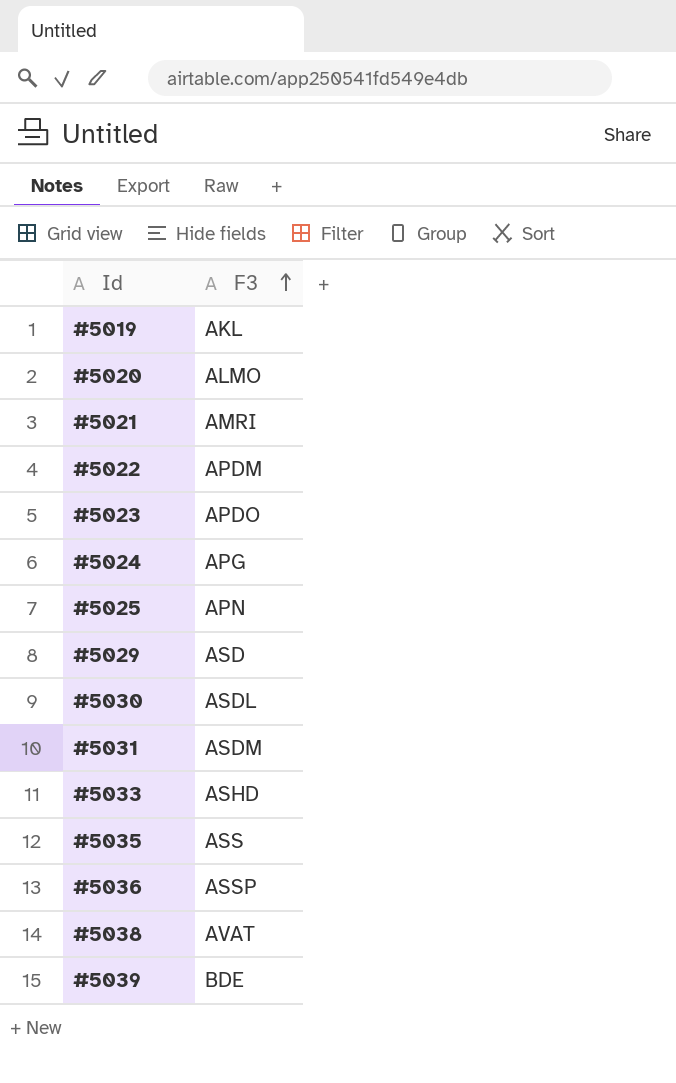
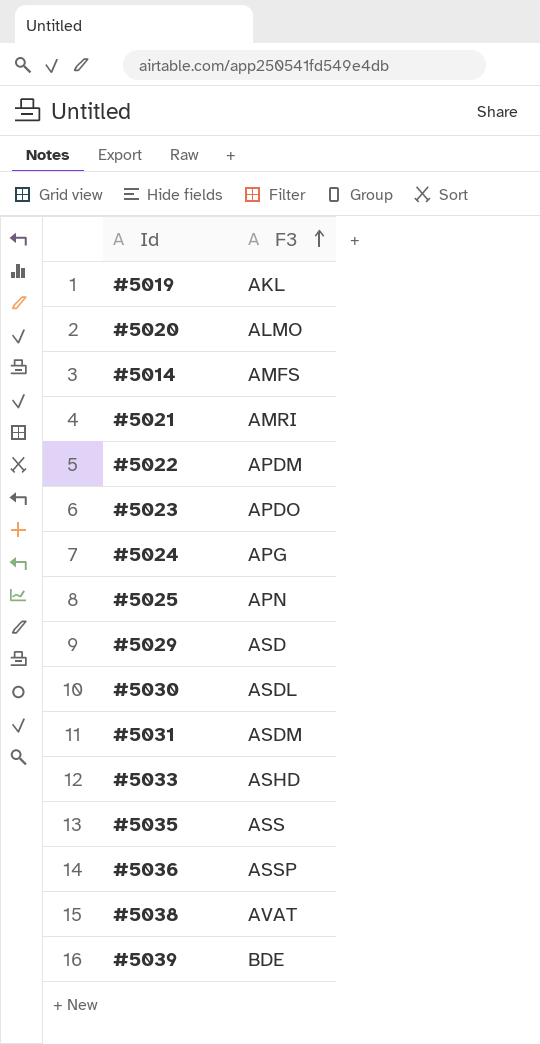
row #5014: none -> AMFS

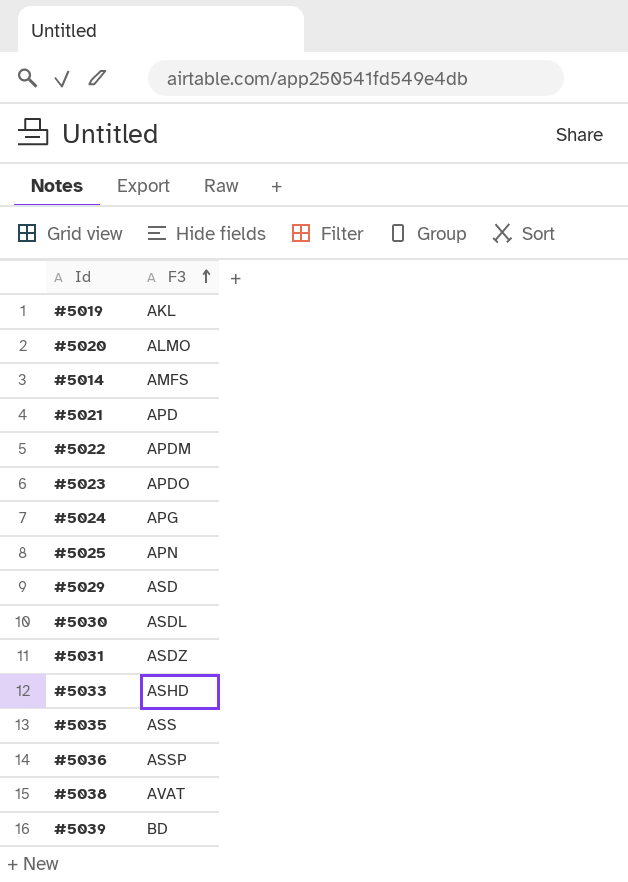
#5021 | F3: AMRI -> APD
#5031 | F3: ASDM -> ASDZ
#5039 | F3: BDE -> BD

